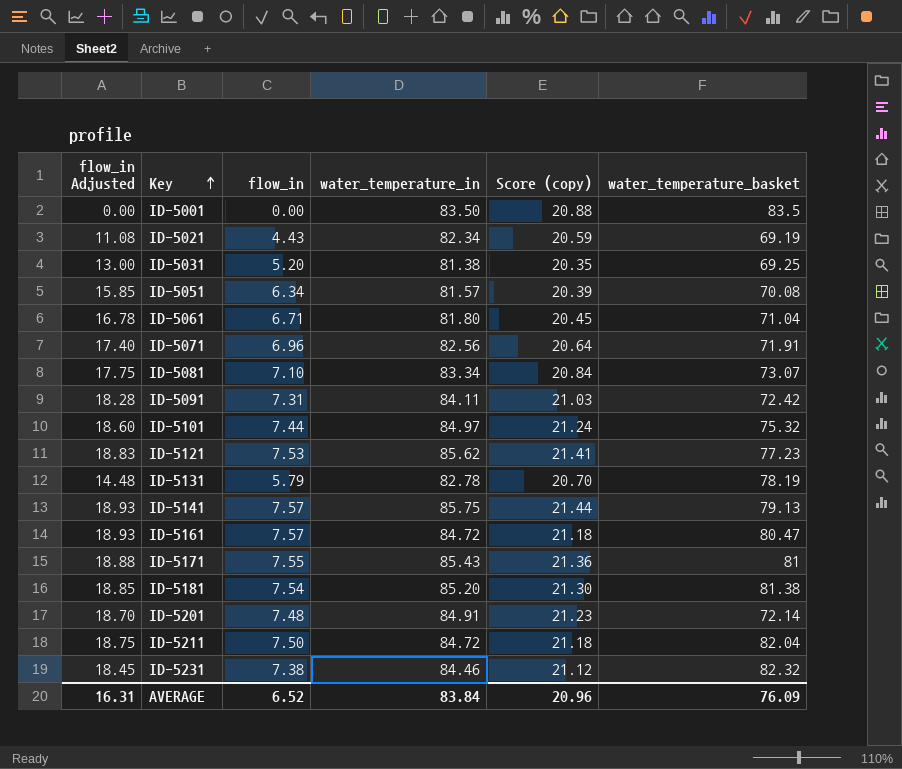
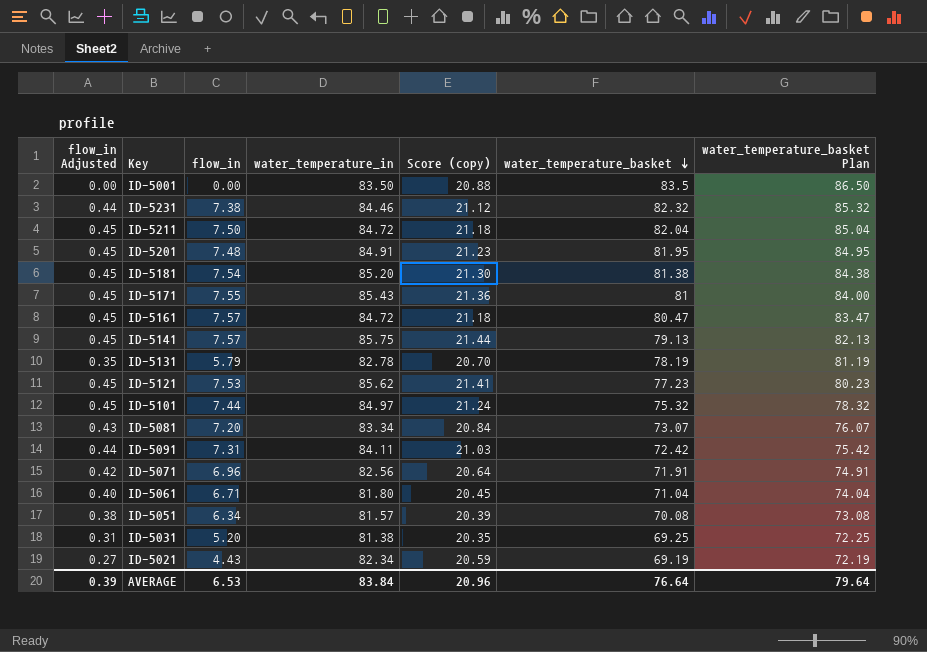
row order: Key ascending -> water_temperature_basket descending
column flow_in Adjusted | formula: [flow_in] * 2.5 -> [flow_in] * 0.06
column water_temperature_basket Plan | formula: none -> [water_temperature_basket] + 3
ID-5201 | water_temperature_basket: 72.14 -> 81.95
ID-5081 | flow_in: 7.10 -> 7.20
AVERAGE | flow_in Adjusted: 16.31 -> 0.39
AVERAGE | flow_in: 6.52 -> 6.53
AVERAGE | water_temperature_basket: 76.09 -> 76.64

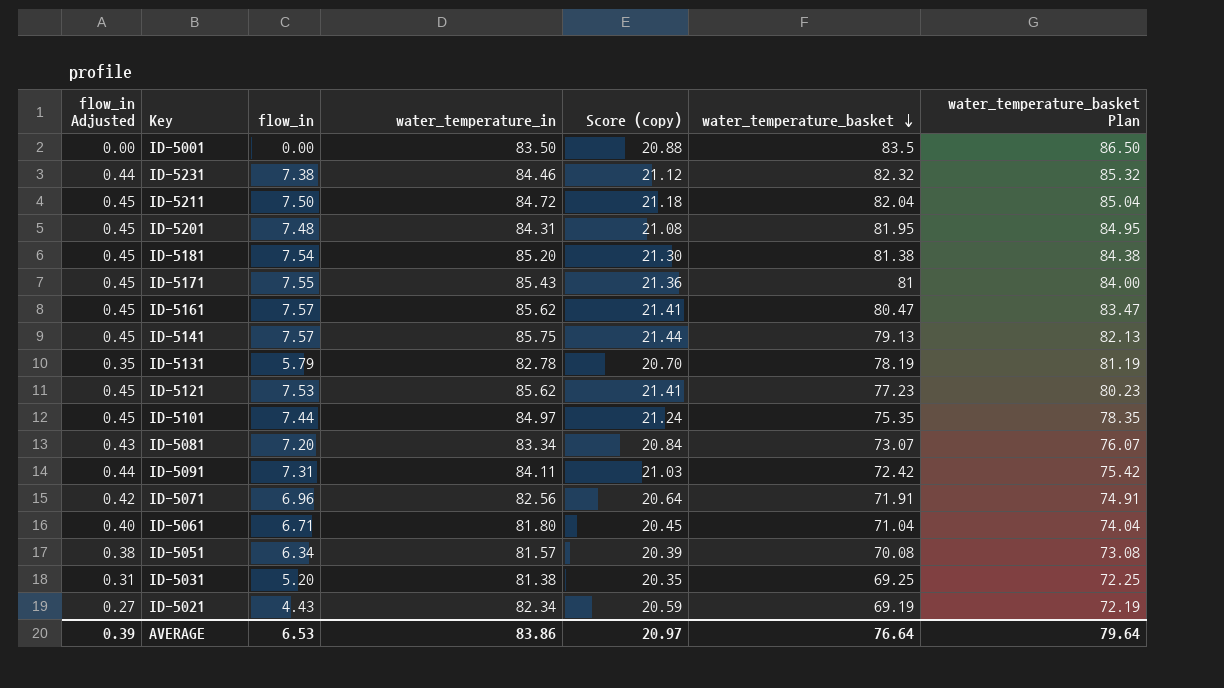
ID-5201 | water_temperature_in: 84.91 -> 84.31
ID-5201 | Score (copy): 21.23 -> 21.08
ID-5161 | water_temperature_in: 84.72 -> 85.62
ID-5161 | Score (copy): 21.18 -> 21.41
ID-5101 | water_temperature_basket: 75.32 -> 75.35
ID-5101 | water_temperature_basket Plan: 78.32 -> 78.35
AVERAGE | water_temperature_in: 83.84 -> 83.86
AVERAGE | Score (copy): 20.96 -> 20.97

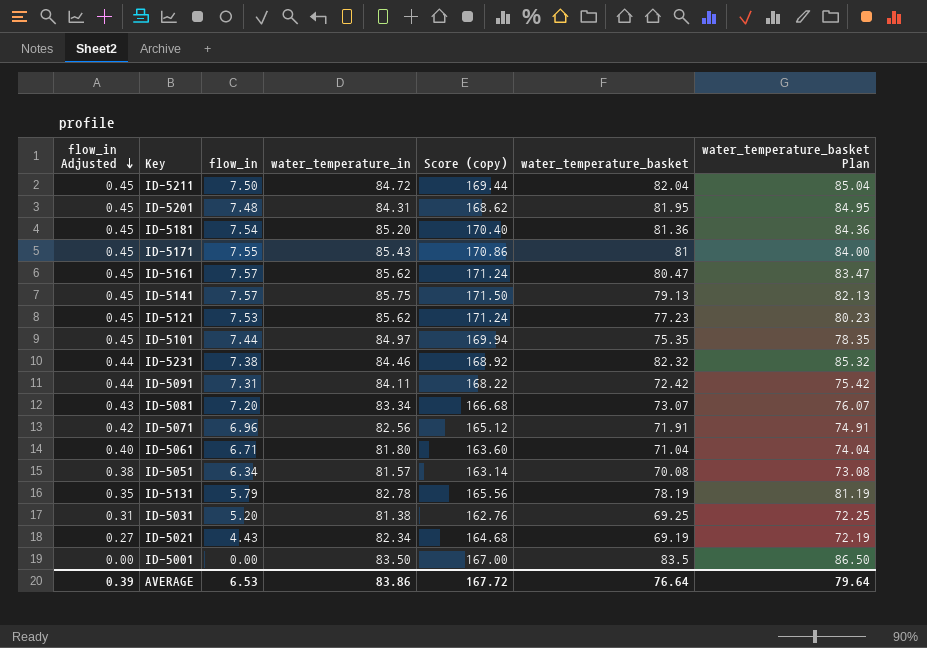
row order: water_temperature_basket descending -> flow_in Adjusted descending
column Score (copy) | formula: [water_temperature_in] * 0.25 -> [water_temperature_in] * 2
ID-5181 | water_temperature_basket: 81.38 -> 81.36
ID-5181 | water_temperature_basket Plan: 84.38 -> 84.36
AVERAGE | Score (copy): 20.97 -> 167.72

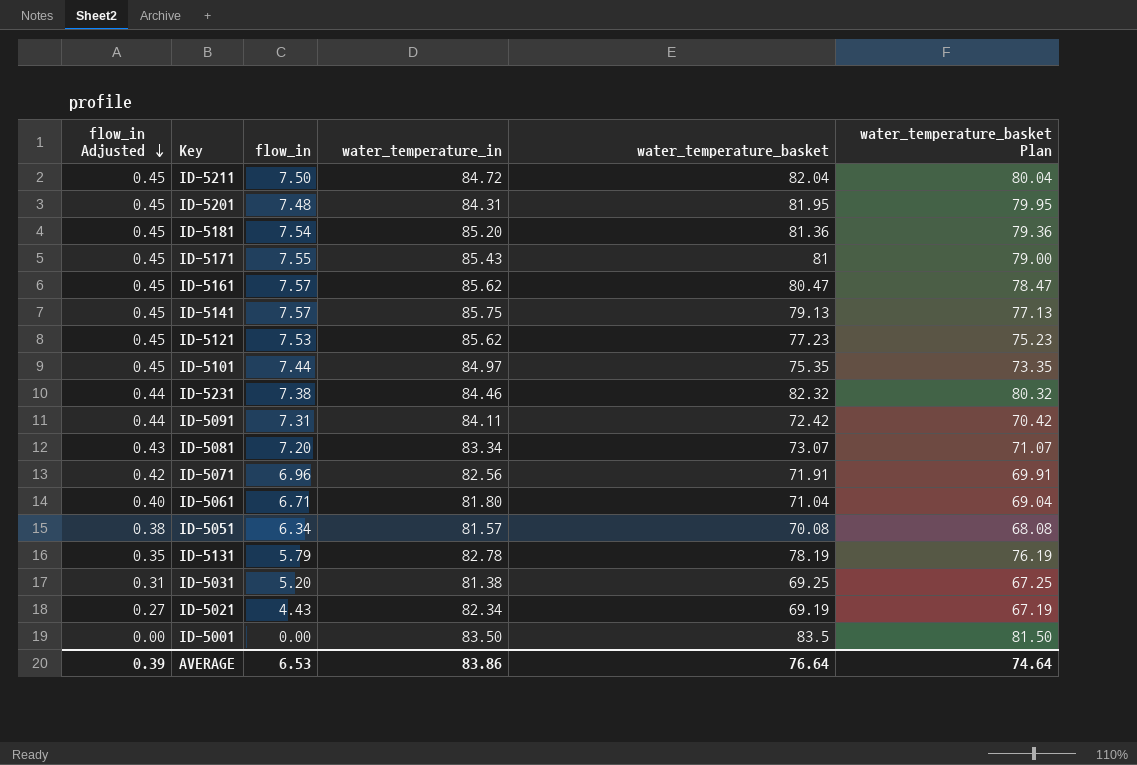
column Score (copy) | formula: [water_temperature_in] * 2 -> none
column water_temperature_basket Plan | formula: [water_temperature_basket] + 3 -> [water_temperature_basket] - 2
AVERAGE | water_temperature_basket Plan: 79.64 -> 74.64

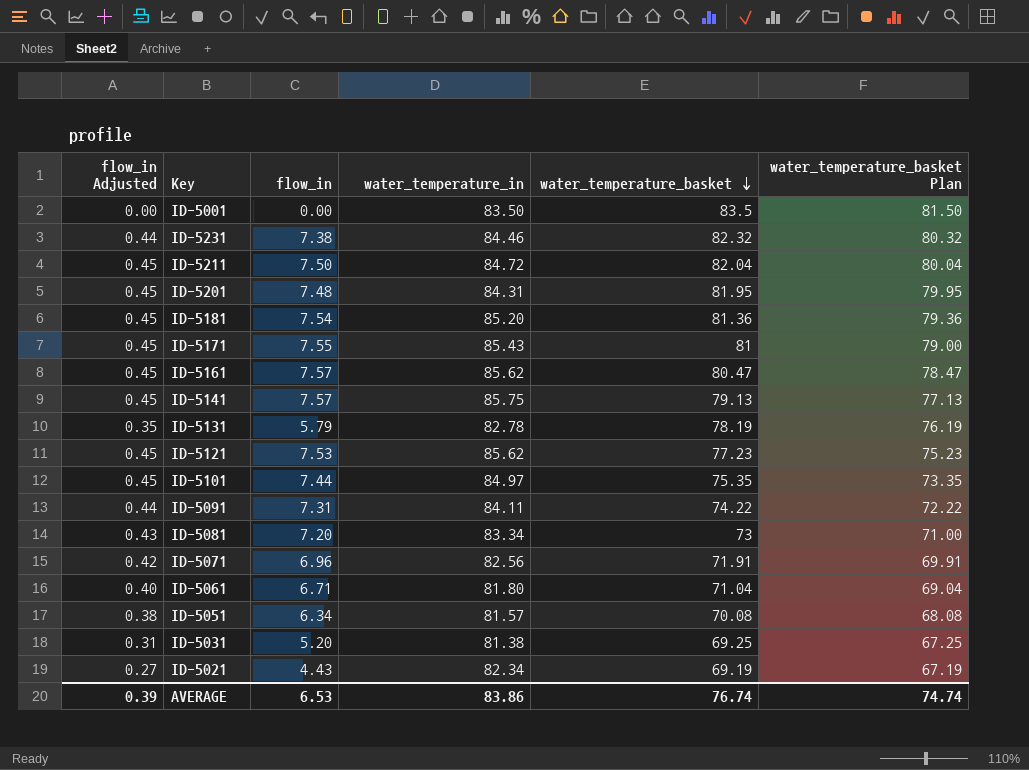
row order: flow_in Adjusted descending -> water_temperature_basket descending
ID-5091 | water_temperature_basket: 72.42 -> 74.22
ID-5091 | water_temperature_basket Plan: 70.42 -> 72.22
ID-5081 | water_temperature_basket: 73.07 -> 73
ID-5081 | water_temperature_basket Plan: 71.07 -> 71.00
AVERAGE | water_temperature_basket: 76.64 -> 76.74
AVERAGE | water_temperature_basket Plan: 74.64 -> 74.74

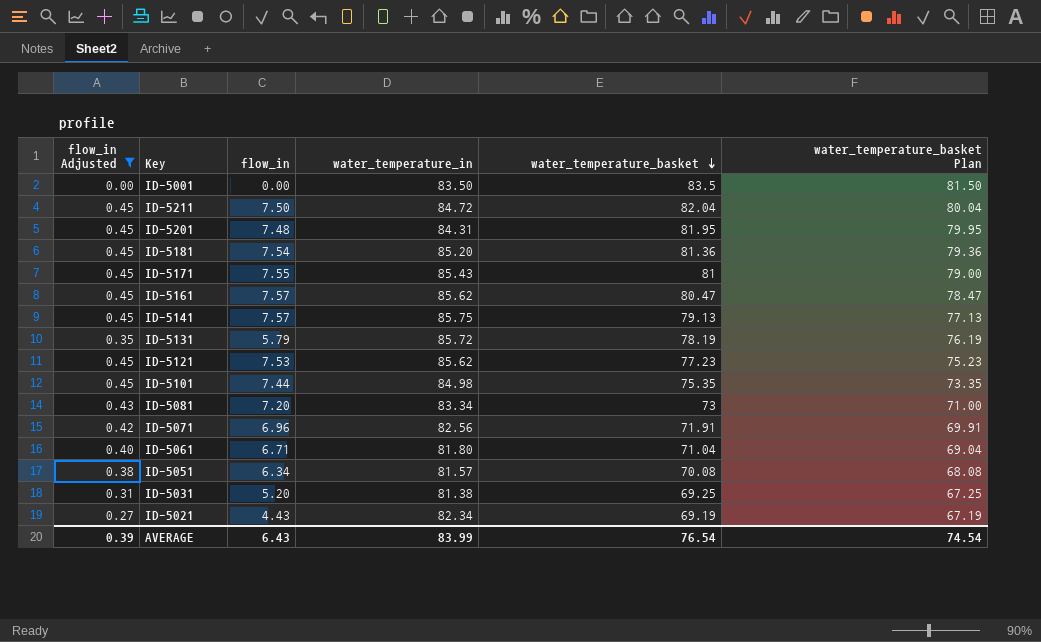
filter: none -> flow_in Adjusted != 0.44
ID-5131 | water_temperature_in: 82.78 -> 85.72
ID-5101 | water_temperature_in: 84.97 -> 84.98
AVERAGE | flow_in: 6.53 -> 6.43
AVERAGE | water_temperature_in: 83.86 -> 83.99
AVERAGE | water_temperature_basket: 76.74 -> 76.54
AVERAGE | water_temperature_basket Plan: 74.74 -> 74.54

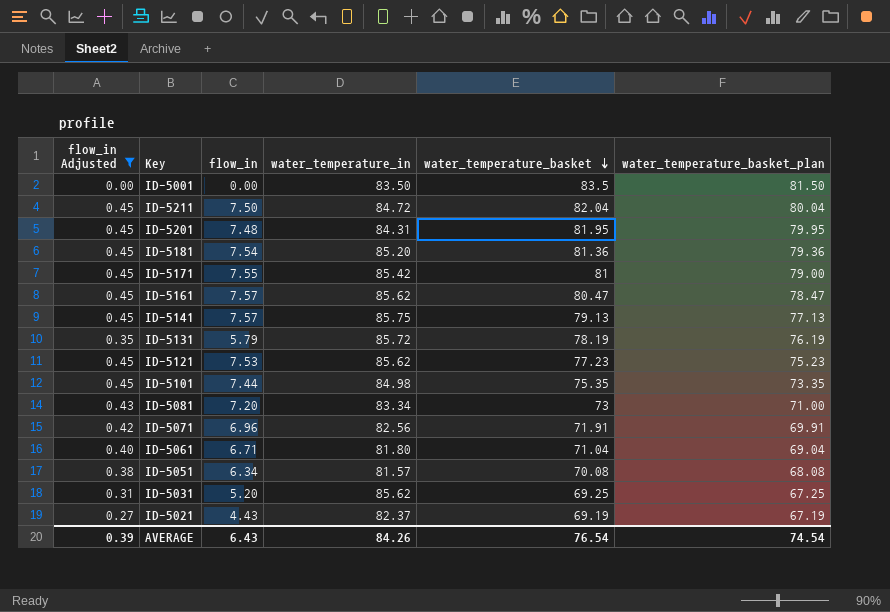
column name: water_temperature_basket Plan -> water_temperature_basket_plan
ID-5171 | water_temperature_in: 85.43 -> 85.42
ID-5031 | water_temperature_in: 81.38 -> 85.62
ID-5021 | water_temperature_in: 82.34 -> 82.37
AVERAGE | water_temperature_in: 83.99 -> 84.26

